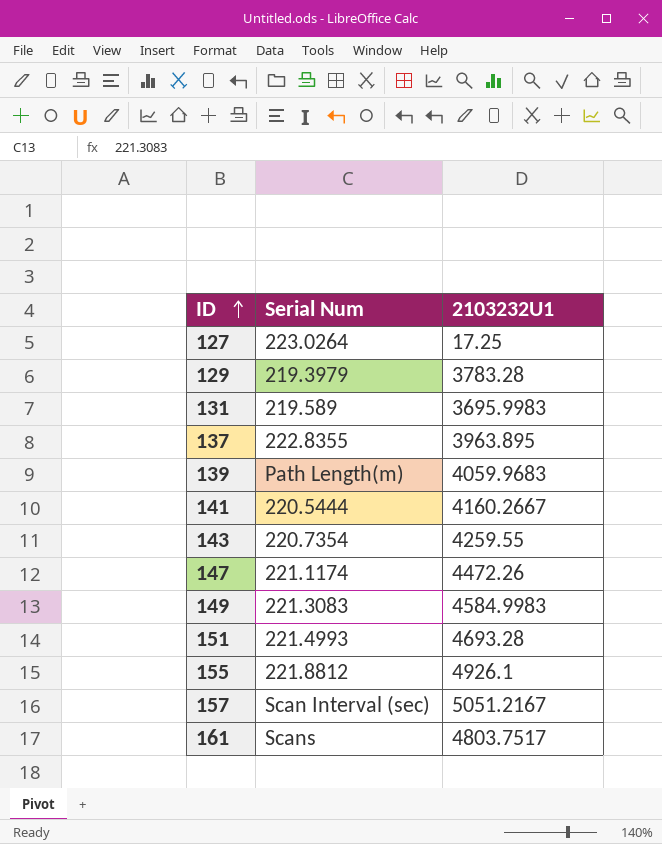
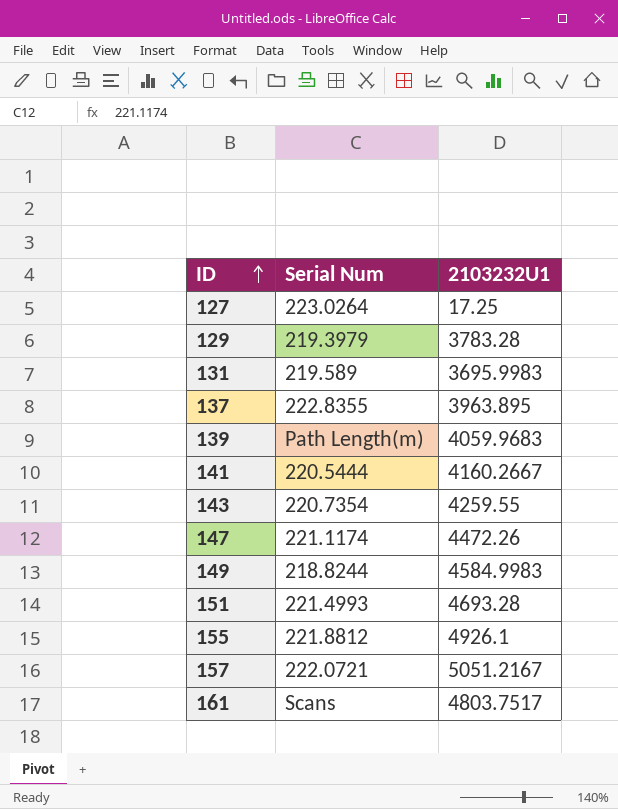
149 | Serial Num: 221.3083 -> 218.8244
157 | Serial Num: Scan Interval (sec) -> 222.0721

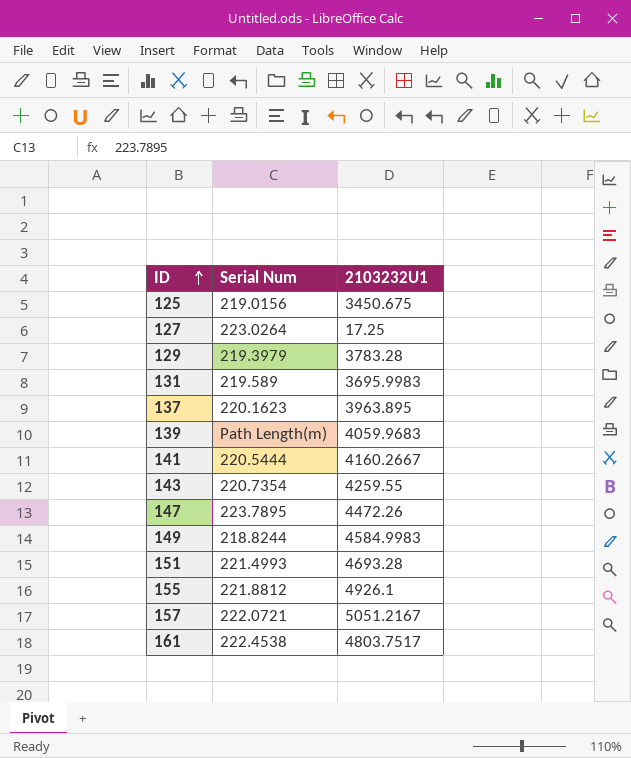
row 125: none -> 219.0156 | 3450.675
137 | Serial Num: 222.8355 -> 220.1623
147 | Serial Num: 221.1174 -> 223.7895
161 | Serial Num: Scans -> 222.4538

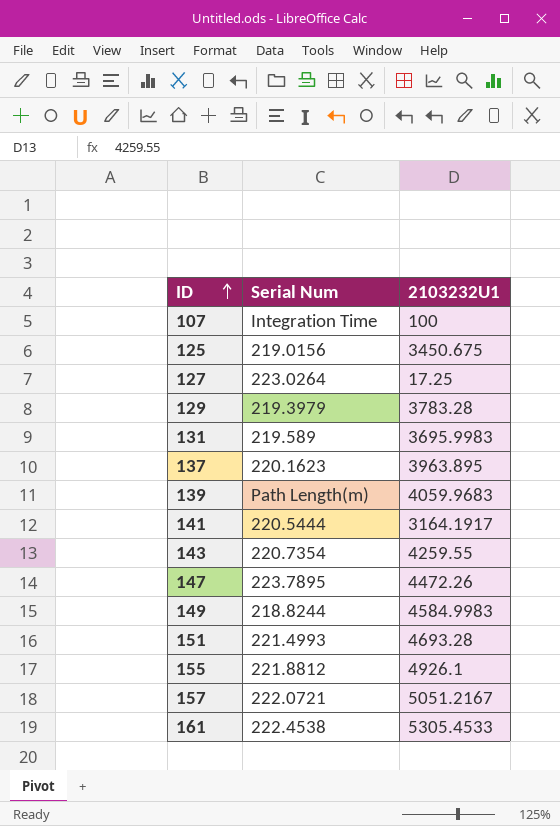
row 107: none -> Integration Time | 100
141 | 2103232U1: 4160.2667 -> 3164.1917
161 | 2103232U1: 4803.7517 -> 5305.4533

